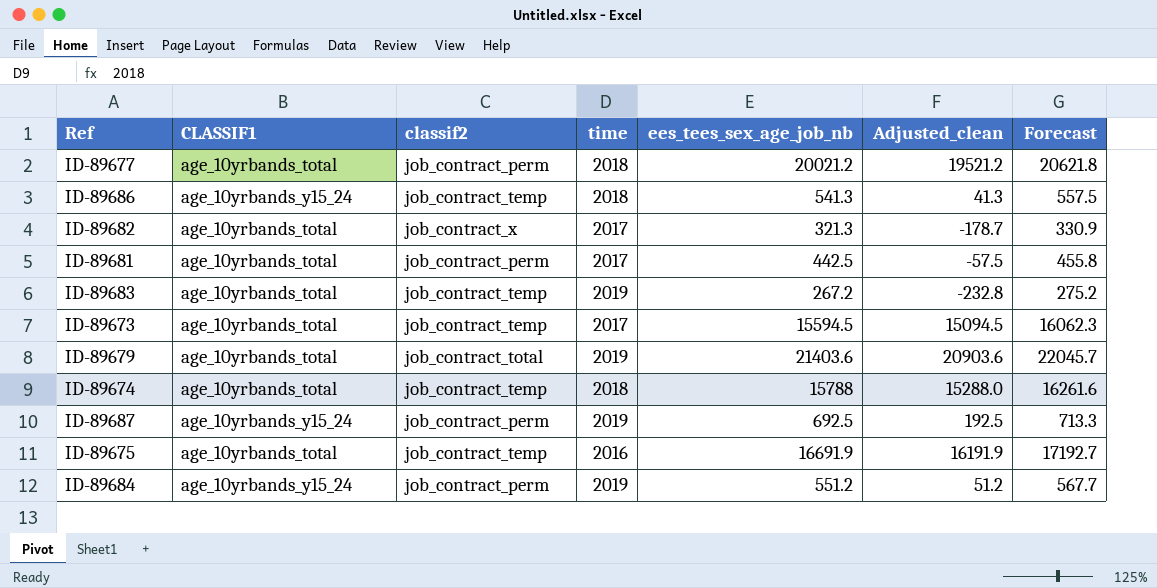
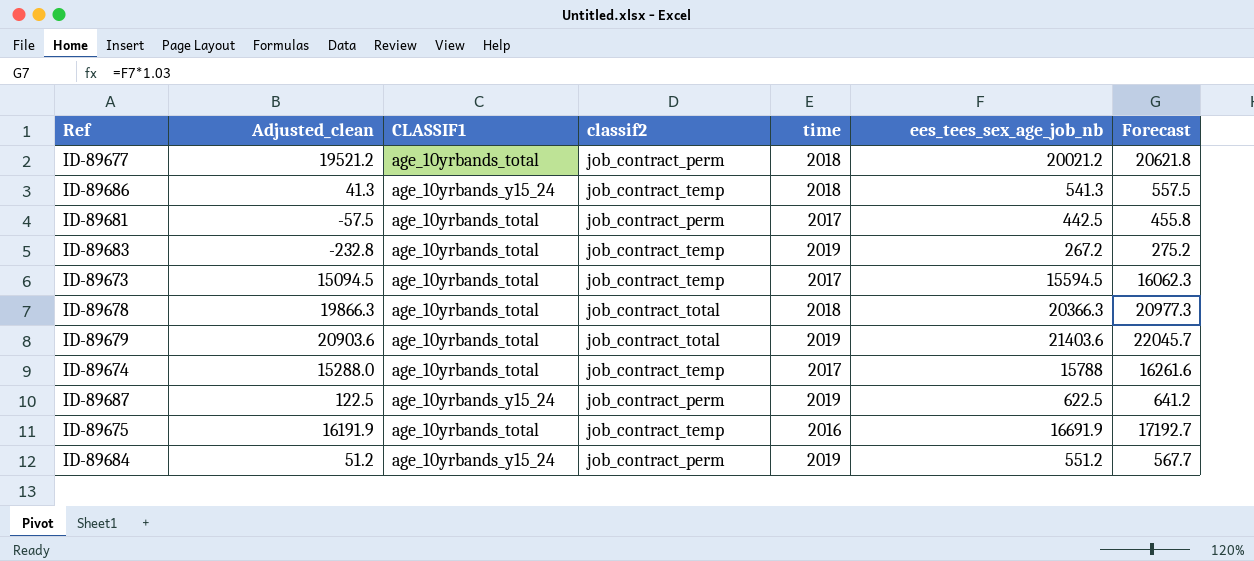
column Adjusted_clean | position: 6 -> 2
row ID-89682: age_10yrbands_total | job_contract_x | 2017 | 321.3 | -178.7 | 330.9 -> none
row ID-89678: none -> 19866.3 | age_10yrbands_total | job_contract_total | 2018 | 20366.3 | 20977.3
ID-89674 | time: 2018 -> 2017
ID-89687 | Adjusted_clean: 192.5 -> 122.5
ID-89687 | ees_tees_sex_age_job_nb: 692.5 -> 622.5
ID-89687 | Forecast: 713.3 -> 641.2

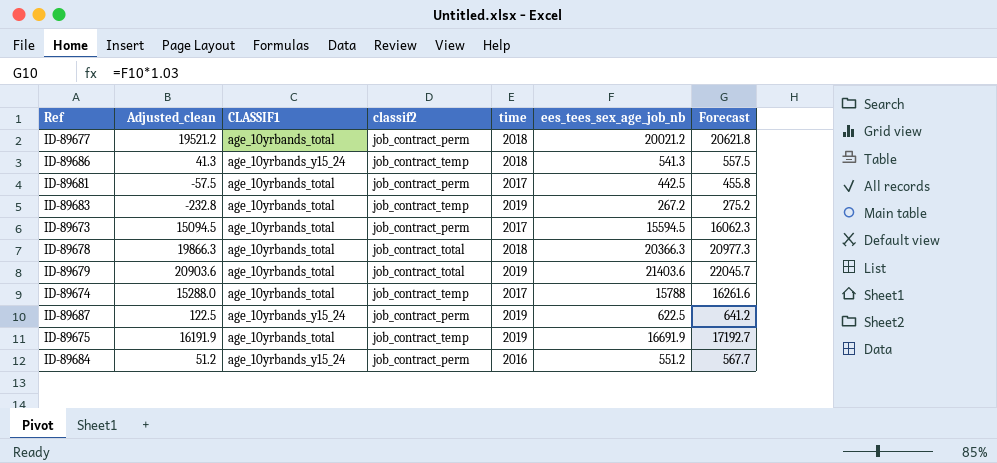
ID-89673 | classif2: job_contract_temp -> job_contract_perm
ID-89675 | time: 2016 -> 2019
ID-89684 | time: 2019 -> 2016

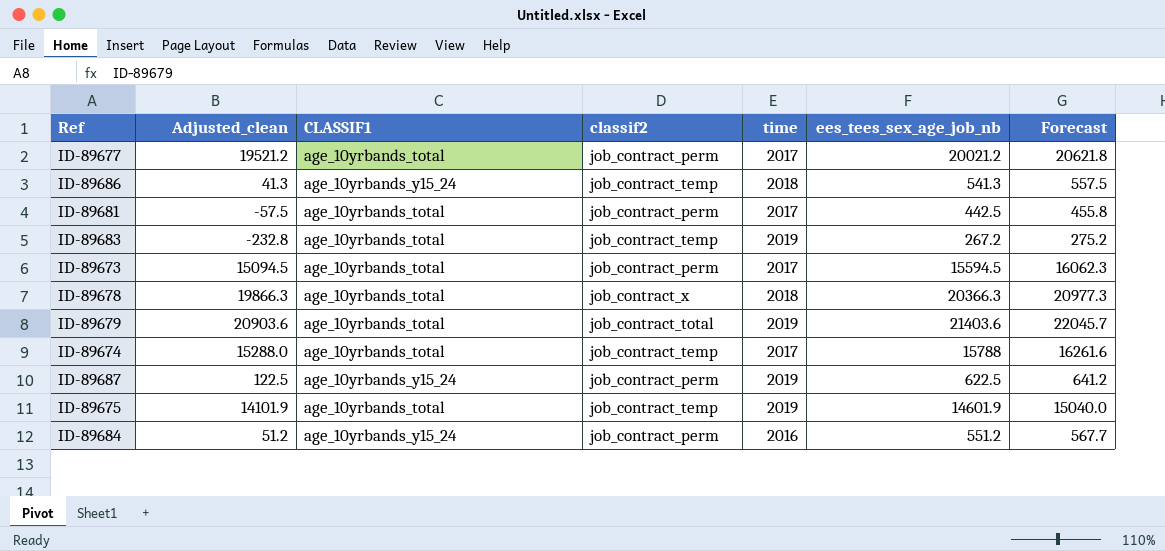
ID-89677 | time: 2018 -> 2017
ID-89678 | classif2: job_contract_total -> job_contract_x
ID-89675 | Adjusted_clean: 16191.9 -> 14101.9
ID-89675 | ees_tees_sex_age_job_nb: 16691.9 -> 14601.9
ID-89675 | Forecast: 17192.7 -> 15040.0

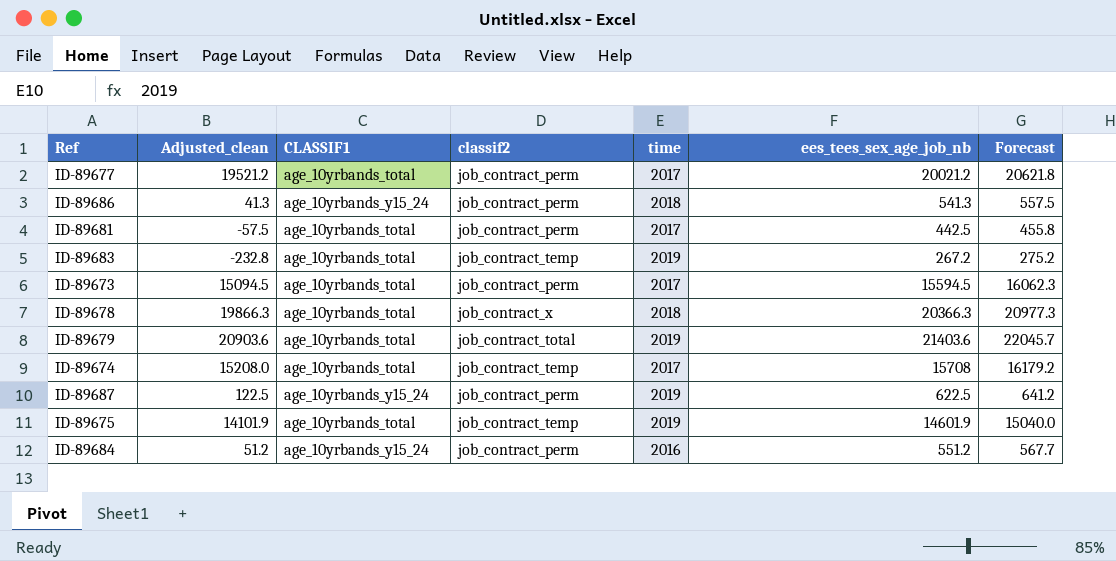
ID-89686 | classif2: job_contract_temp -> job_contract_perm
ID-89674 | Adjusted_clean: 15288.0 -> 15208.0
ID-89674 | ees_tees_sex_age_job_nb: 15788 -> 15708
ID-89674 | Forecast: 16261.6 -> 16179.2

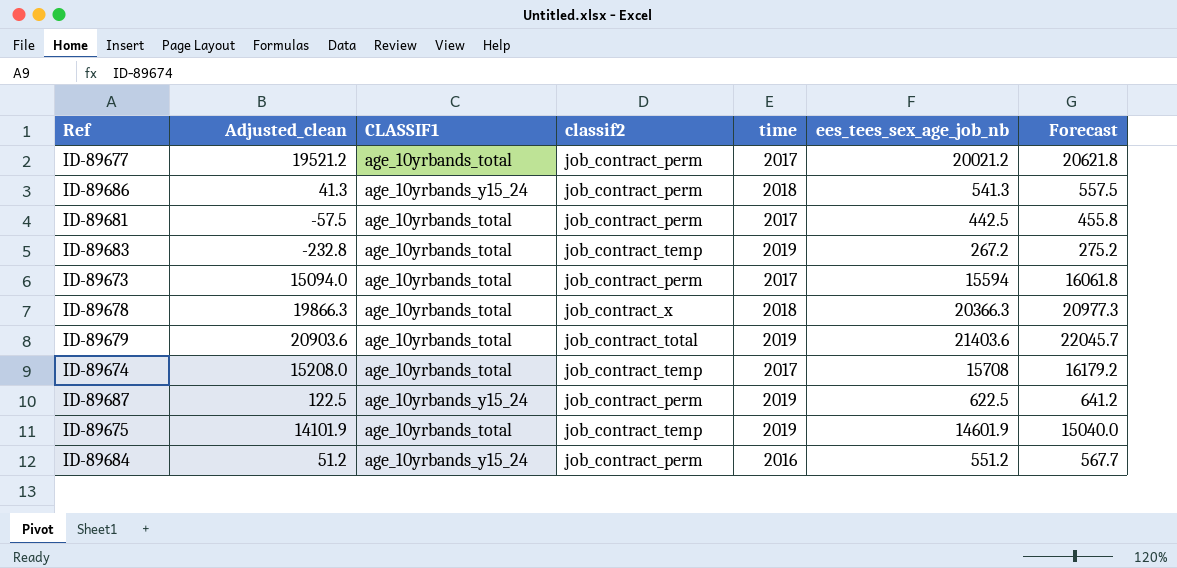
ID-89673 | Adjusted_clean: 15094.5 -> 15094.0
ID-89673 | ees_tees_sex_age_job_nb: 15594.5 -> 15594
ID-89673 | Forecast: 16062.3 -> 16061.8

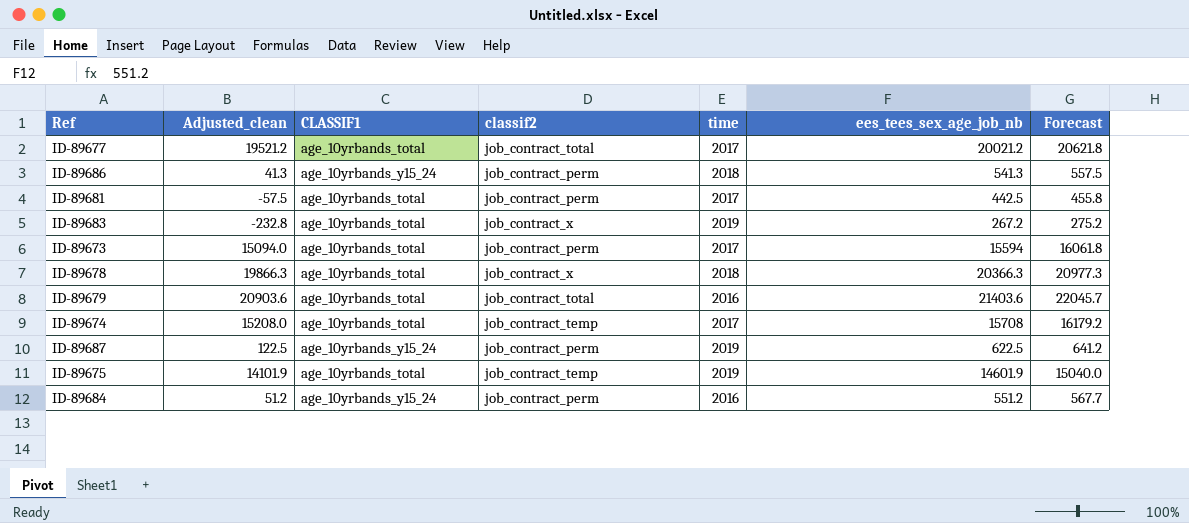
ID-89677 | classif2: job_contract_perm -> job_contract_total
ID-89683 | classif2: job_contract_temp -> job_contract_x
ID-89679 | time: 2019 -> 2016

